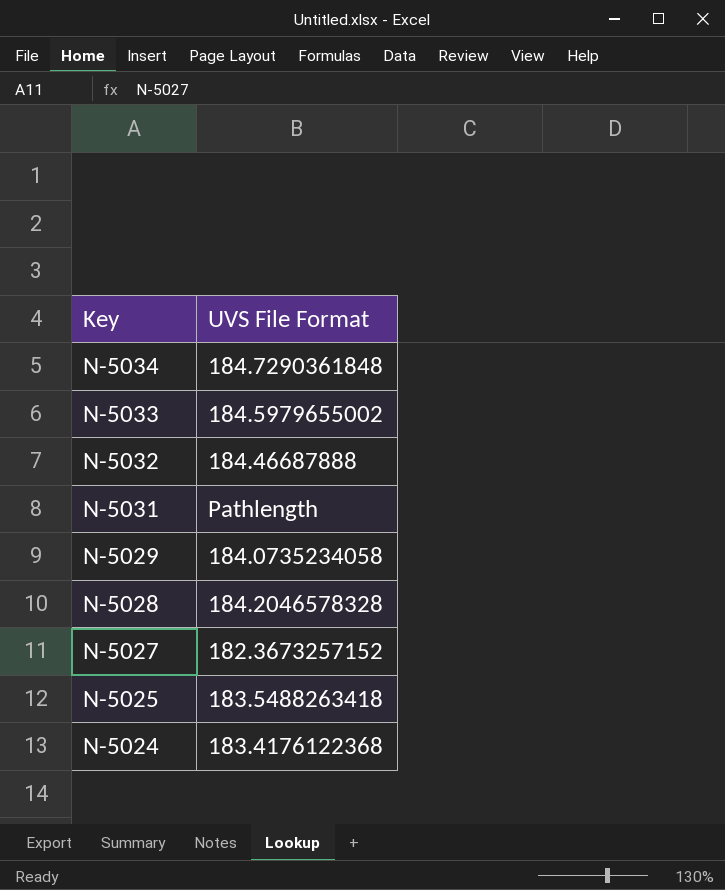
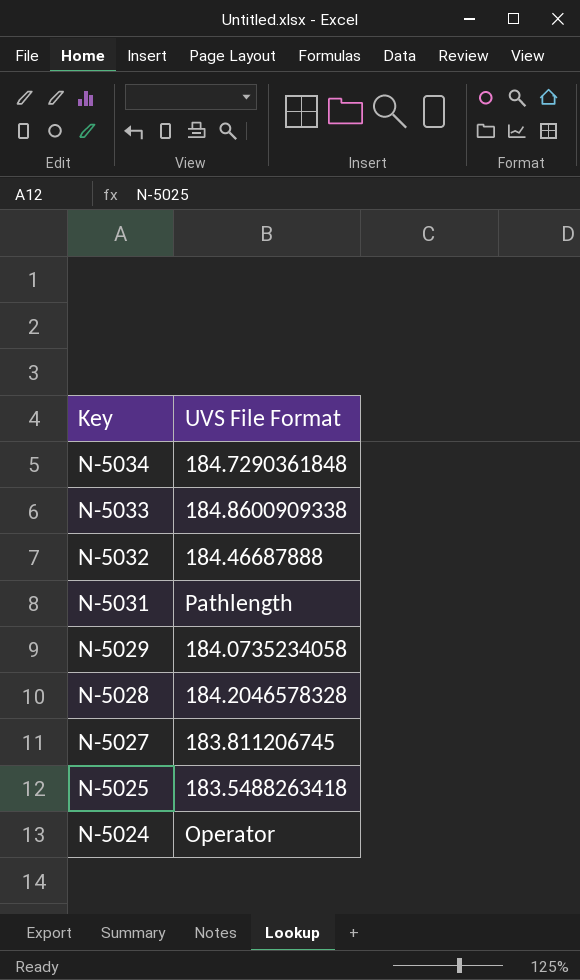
N-5033 | UVS File Format: 184.5979655002 -> 184.8600909338
N-5027 | UVS File Format: 182.3673257152 -> 183.811206745
N-5024 | UVS File Format: 183.4176122368 -> Operator

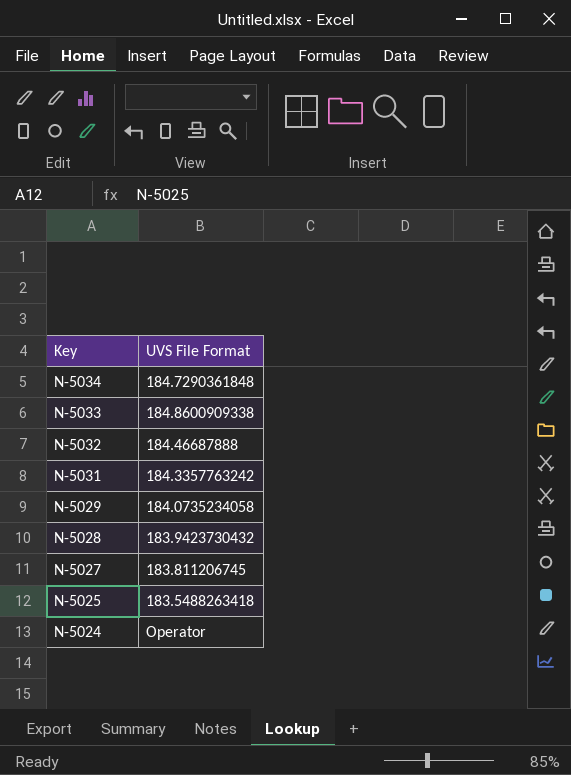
N-5031 | UVS File Format: Pathlength -> 184.3357763242
N-5028 | UVS File Format: 184.2046578328 -> 183.9423730432

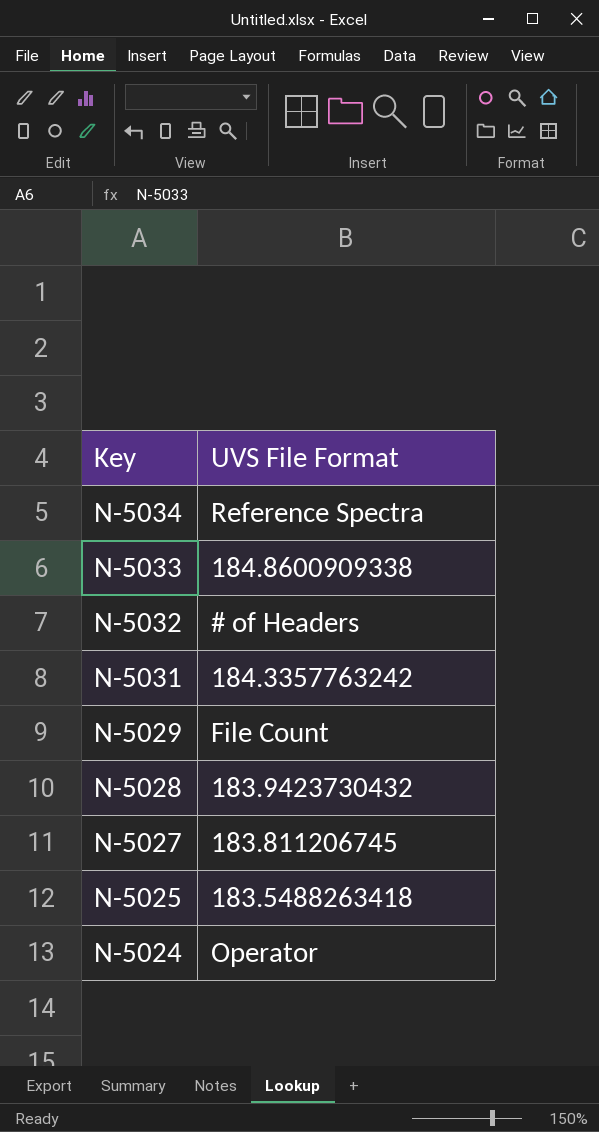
N-5034 | UVS File Format: 184.7290361848 -> Reference Spectra
N-5032 | UVS File Format: 184.46687888 -> # of Headers
N-5029 | UVS File Format: 184.0735234058 -> File Count

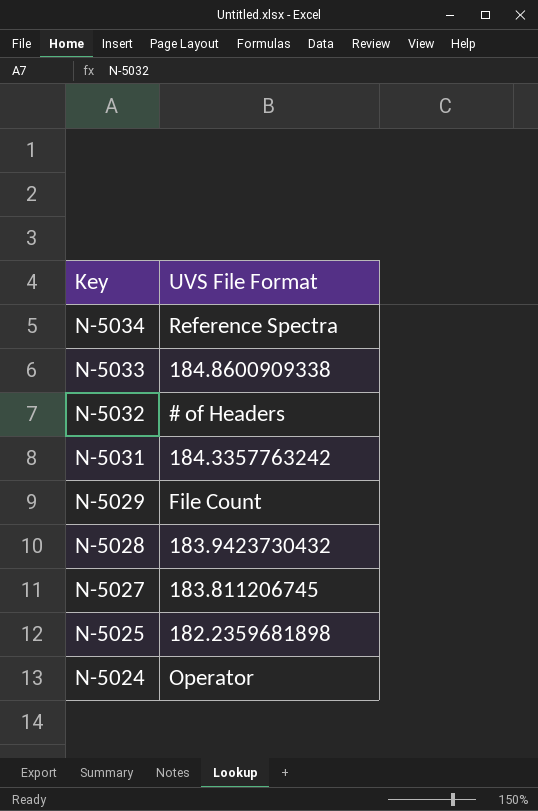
N-5025 | UVS File Format: 183.5488263418 -> 182.2359681898

